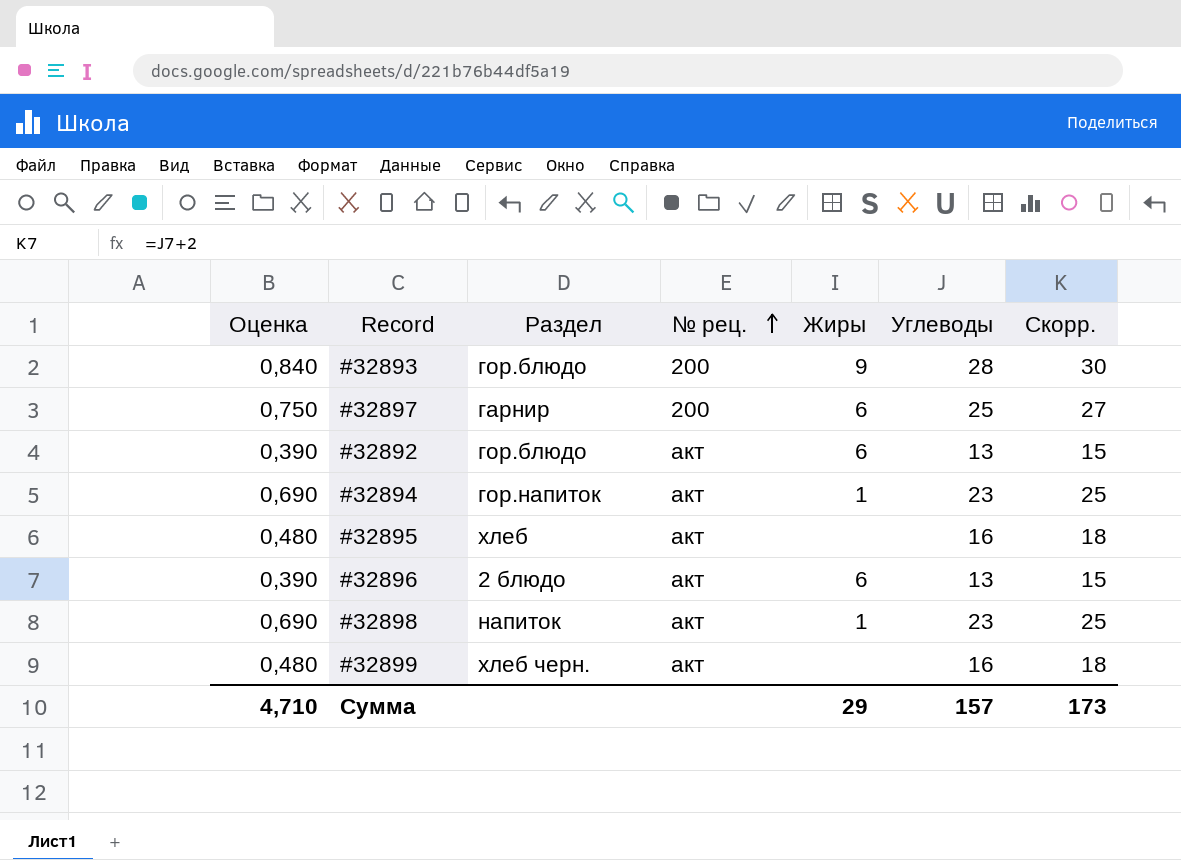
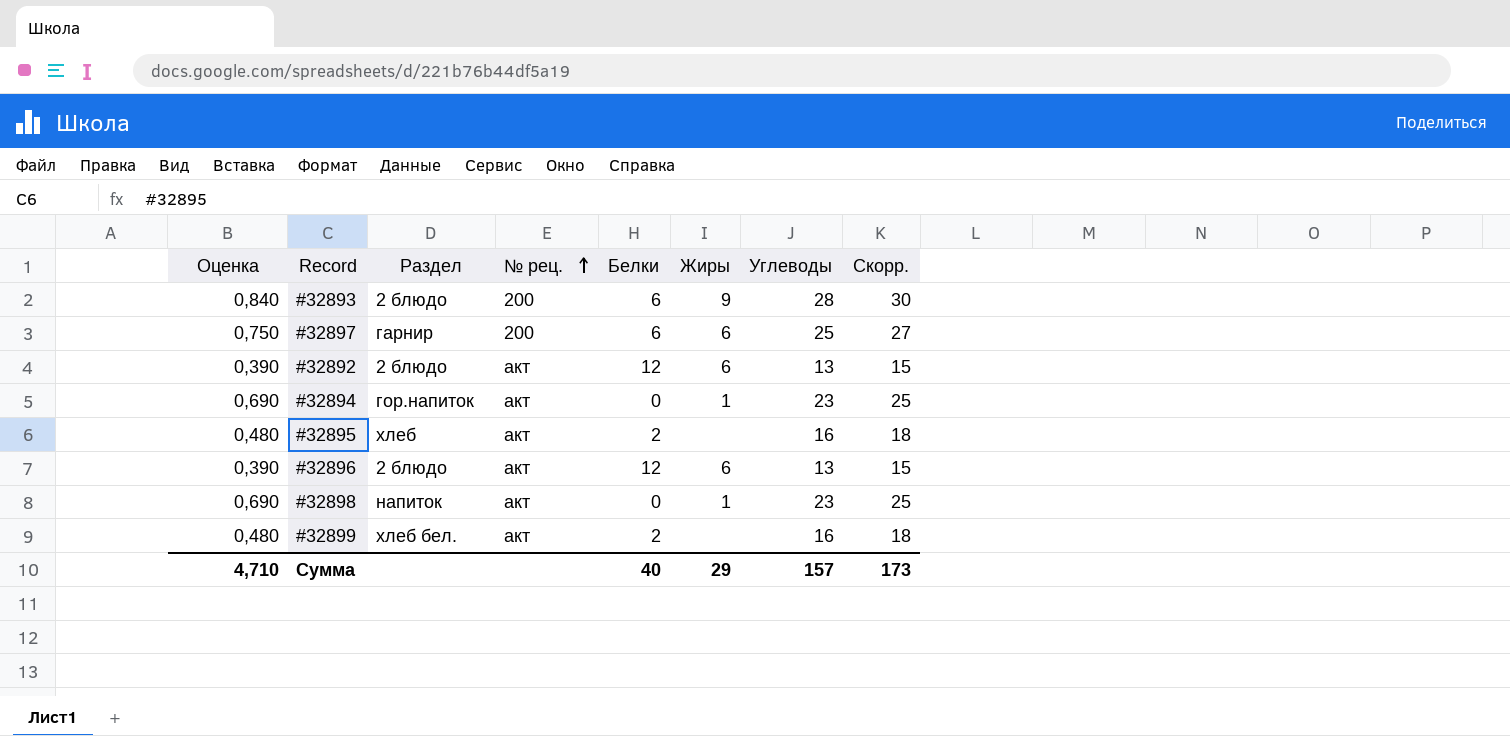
column Белки | position: none -> 5
#32893 | Раздел: гор.блюдо -> 2 блюдо
#32892 | Раздел: гор.блюдо -> 2 блюдо
#32899 | Раздел: хлеб черн. -> хлеб бел.

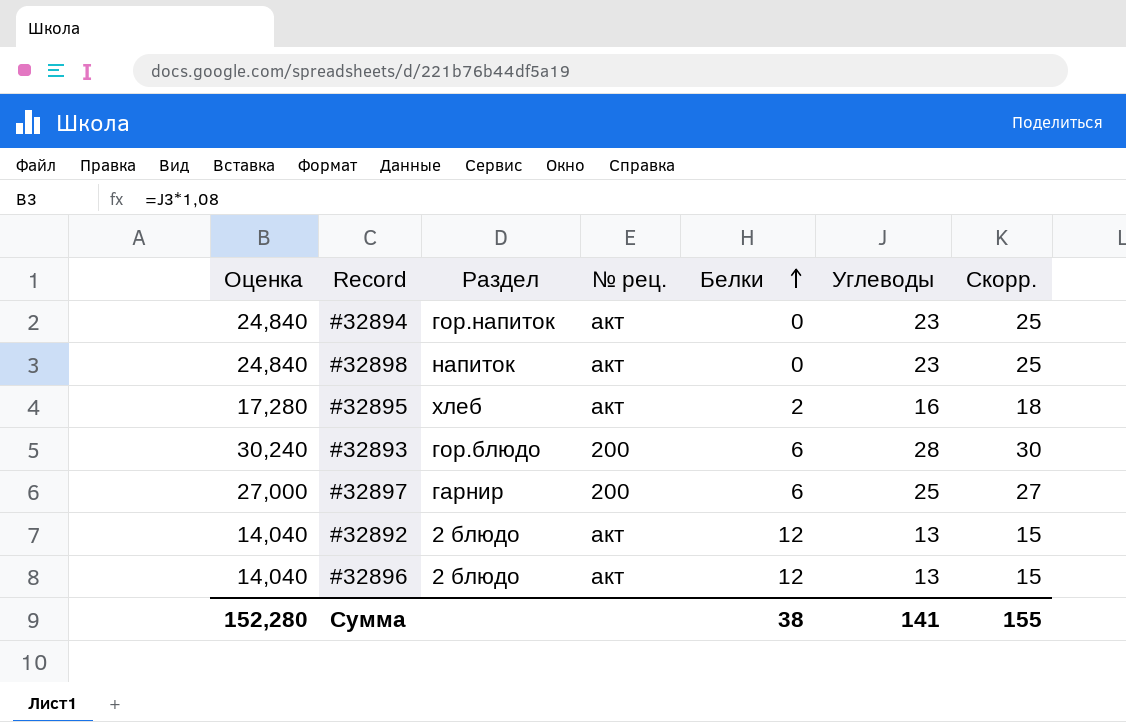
row order: № рец. ascending -> Белки ascending
column Жиры | position: 6 -> none
column Оценка | formula: [Углеводы] * 0,03 -> [Углеводы] * 1,08
row #32899: 0,480 | хлеб бел. | акт | 2 | none | 16 | 18 -> none
#32893 | Раздел: 2 блюдо -> гор.блюдо
Сумма | Оценка: 4,710 -> 152,280
Сумма | Белки: 40 -> 38
Сумма | Углеводы: 157 -> 141
Сумма | Скорр.: 173 -> 155

